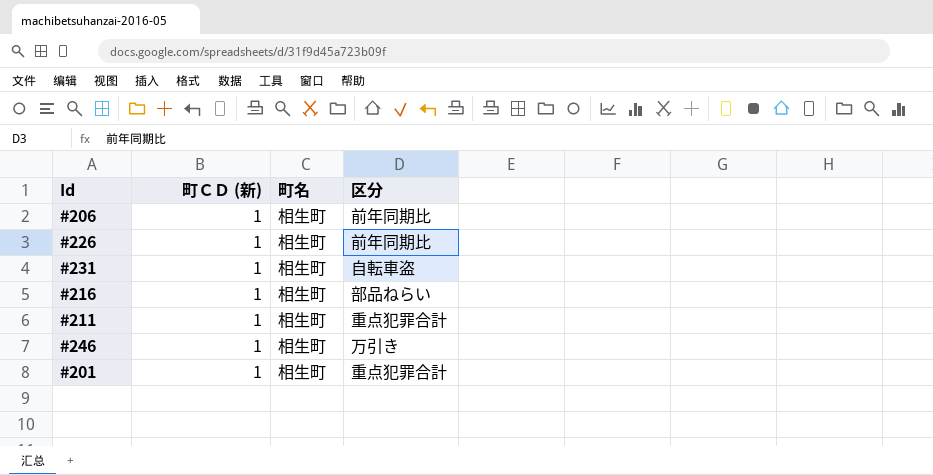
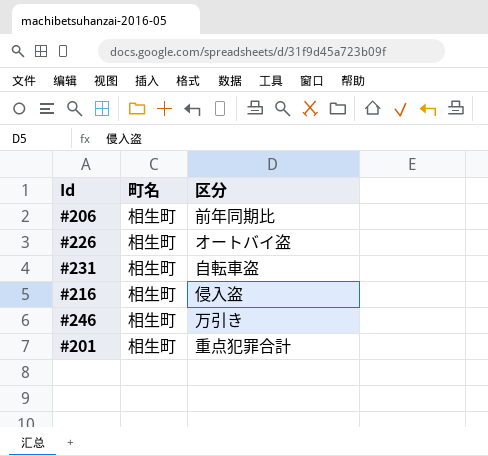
column 町ＣＤ (新) | position: 2 -> none
row #211: 1 | 相生町 | 重点犯罪合計 -> none
#226 | 区分: 前年同期比 -> オートバイ盗
#216 | 区分: 部品ねらい -> 侵入盗

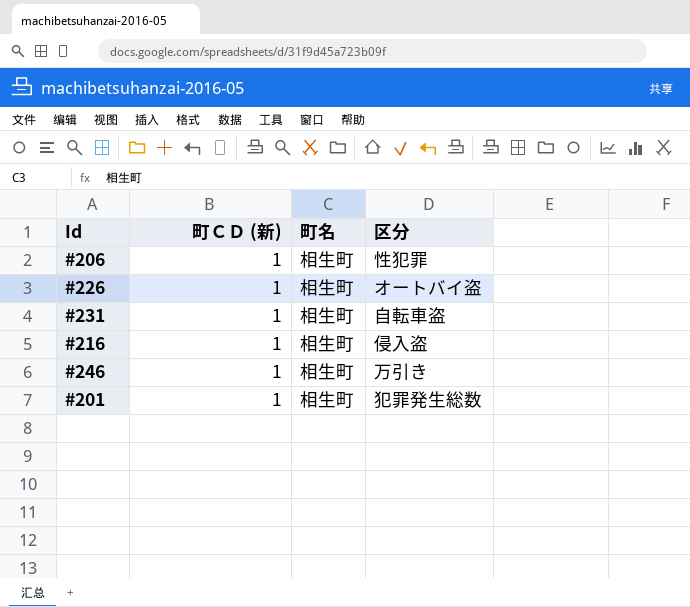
column 町ＣＤ (新) | position: none -> 2
#206 | 区分: 前年同期比 -> 性犯罪
#201 | 区分: 重点犯罪合計 -> 犯罪発生総数

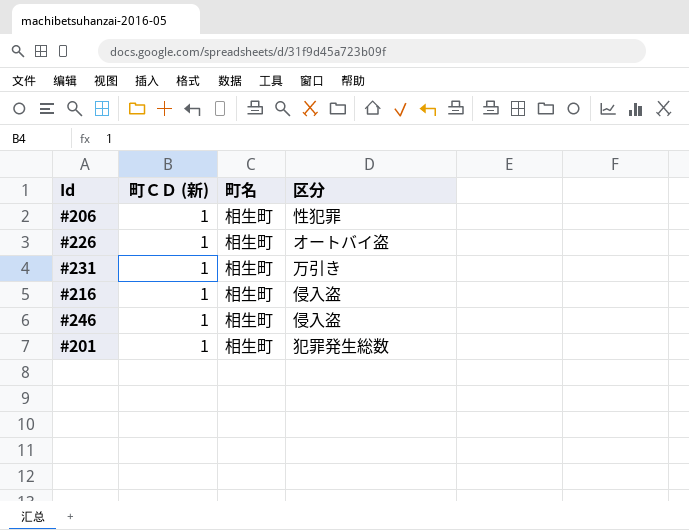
#231 | 区分: 自転車盗 -> 万引き
#246 | 区分: 万引き -> 侵入盗

